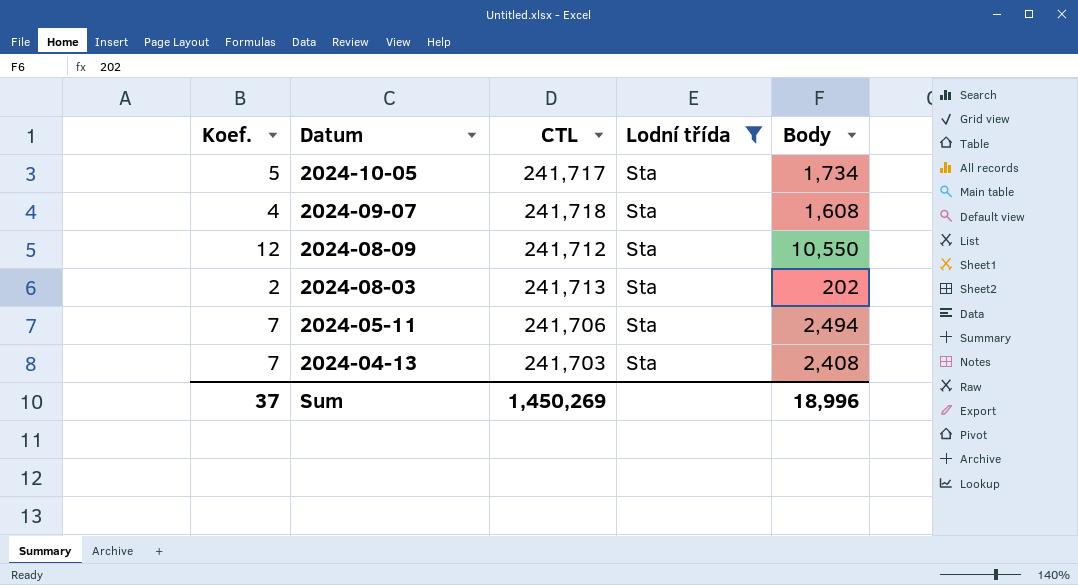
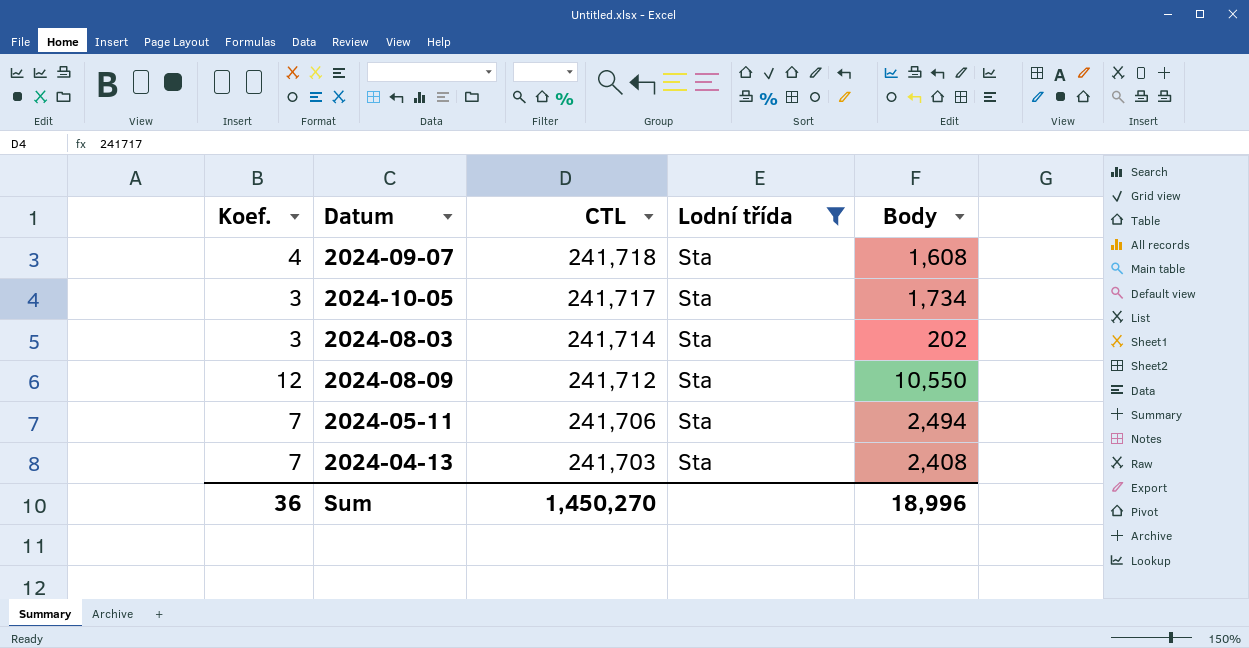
row order: Datum descending -> CTL descending
2024-10-05 | Koef.: 5 -> 3
2024-08-03 | Koef.: 2 -> 3
2024-08-03 | CTL: 241,713 -> 241,714
Sum | Koef.: 37 -> 36
Sum | CTL: 1,450,269 -> 1,450,270

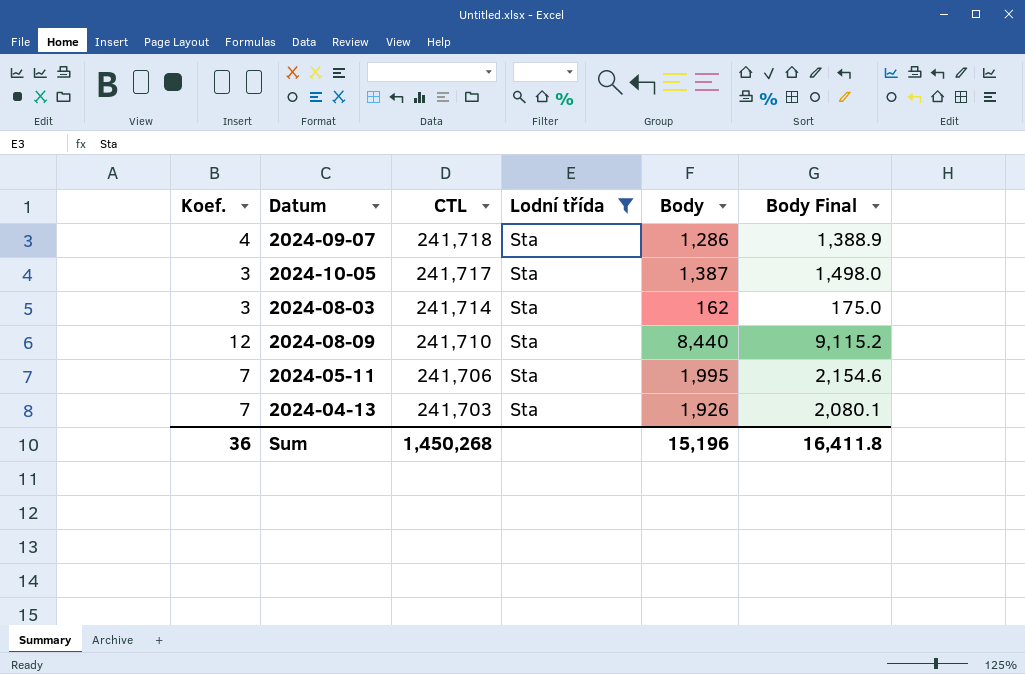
column Body Final | formula: none -> [Body] * 1.08
2024-09-07 | Body: 1,608 -> 1,286
2024-10-05 | Body: 1,734 -> 1,387
2024-08-03 | Body: 202 -> 162
2024-08-09 | CTL: 241,712 -> 241,710
2024-08-09 | Body: 10,550 -> 8,440
2024-05-11 | Body: 2,494 -> 1,995
2024-04-13 | Body: 2,408 -> 1,926
Sum | CTL: 1,450,270 -> 1,450,268
Sum | Body: 18,996 -> 15,196

